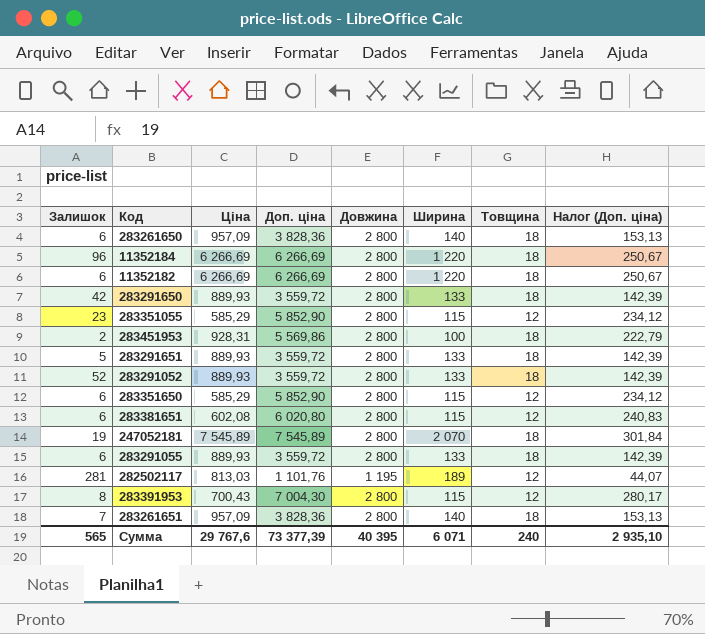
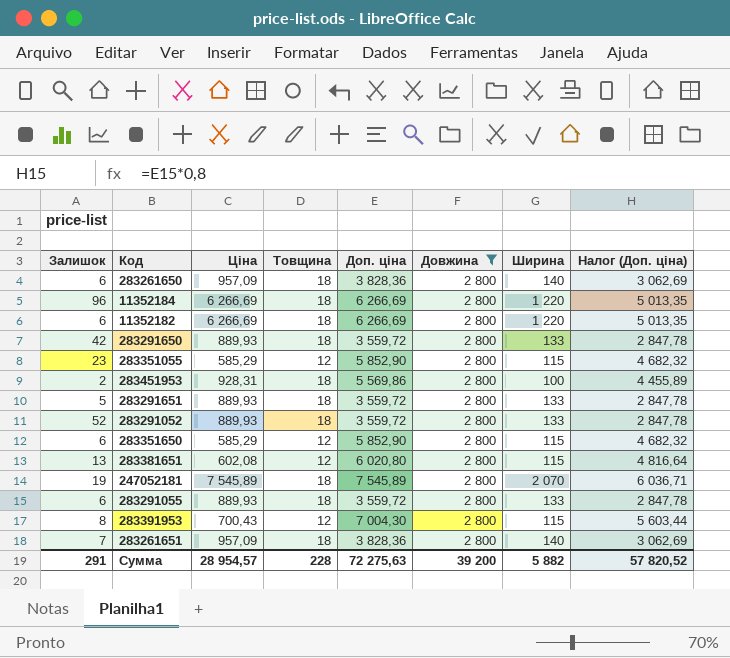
filter: none -> Довжина = 2 800
column Товщина | position: 7 -> 4
column Налог (Доп. ціна) | formula: [Доп. ціна] * 0,04 -> [Доп. ціна] * 0,8
283381651 | Залишок: 6 -> 13
Сумма | Залишок: 565 -> 291
Сумма | Ціна: 29 767,6 -> 28 954,57
Сумма | Товщина: 240 -> 228
Сумма | Доп. ціна: 73 377,39 -> 72 275,63
Сумма | Довжина: 40 395 -> 39 200
Сумма | Ширина: 6 071 -> 5 882
Сумма | Налог (Доп. ціна): 2 935,10 -> 57 820,52

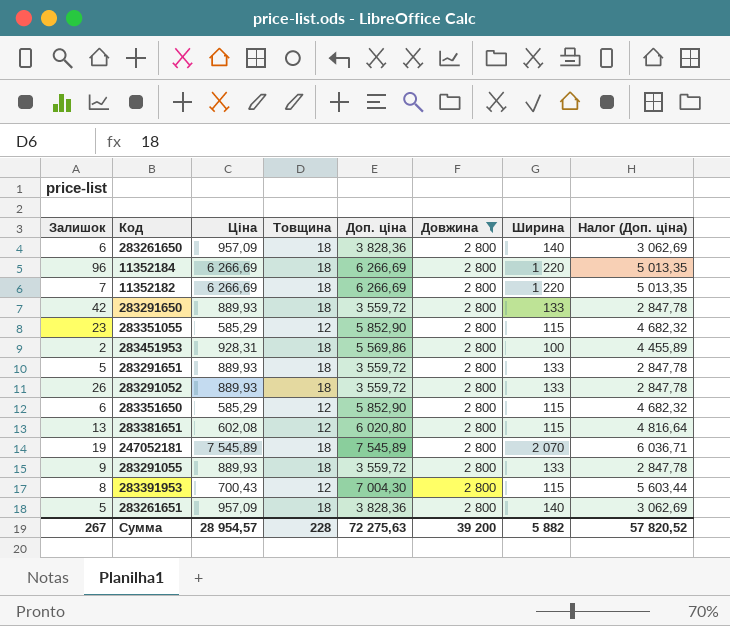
11352182 | Залишок: 6 -> 7
283291052 | Залишок: 52 -> 26
283291055 | Залишок: 6 -> 9
283261651 | Залишок: 7 -> 5
Сумма | Залишок: 291 -> 267

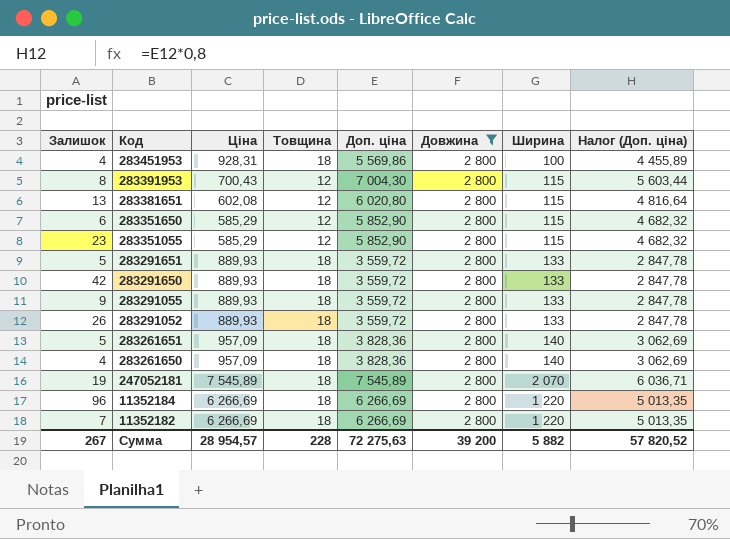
row order: none -> Код descending
283451953 | Залишок: 2 -> 4
283261650 | Залишок: 6 -> 4

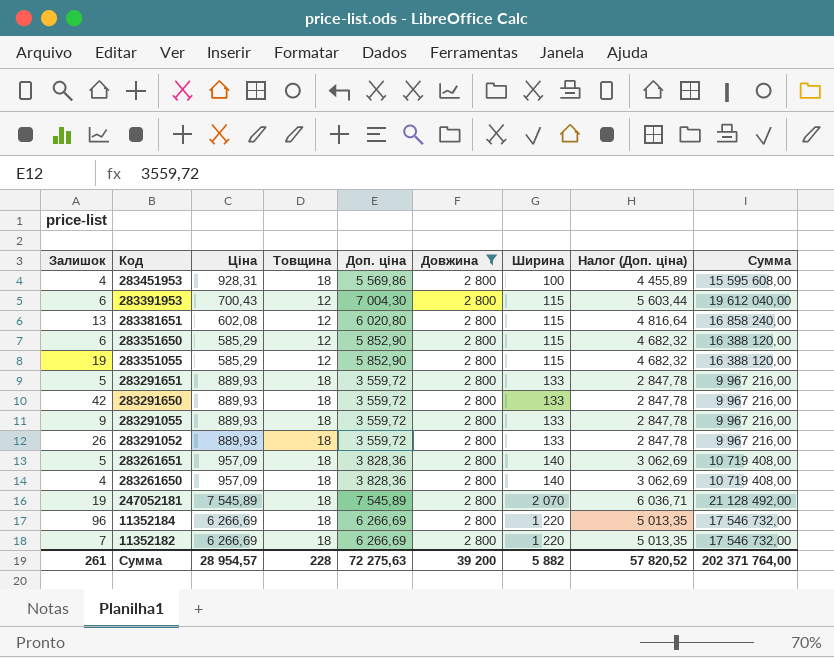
column Сумма | formula: none -> [Доп. ціна] * [Довжина]
283391953 | Залишок: 8 -> 6
283351055 | Залишок: 23 -> 19
Сумма | Залишок: 267 -> 261

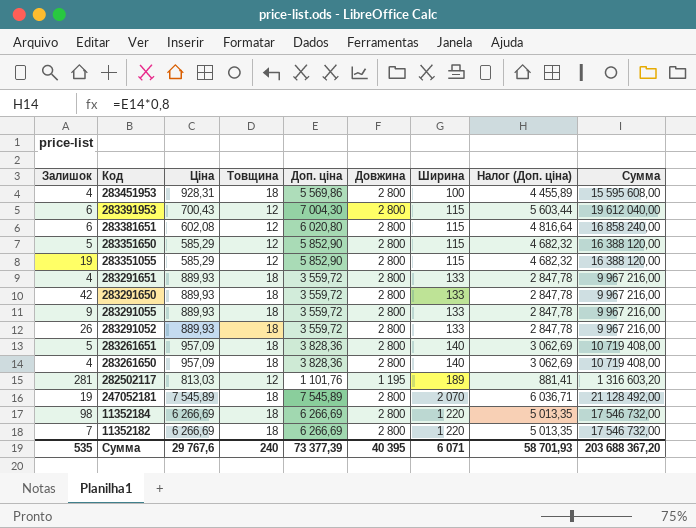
filter: Довжина = 2 800 -> none
283381651 | Залишок: 13 -> 6
283351650 | Залишок: 6 -> 5
283291651 | Залишок: 5 -> 4
11352184 | Залишок: 96 -> 98
Сумма | Залишок: 261 -> 535
Сумма | Ціна: 28 954,57 -> 29 767,6
Сумма | Товщина: 228 -> 240
Сумма | Доп. ціна: 72 275,63 -> 73 377,39
Сумма | Довжина: 39 200 -> 40 395
Сумма | Ширина: 5 882 -> 6 071
Сумма | Налог (Доп. ціна): 57 820,52 -> 58 701,93
Сумма | Сумма: 202 371 764,00 -> 203 688 367,20

